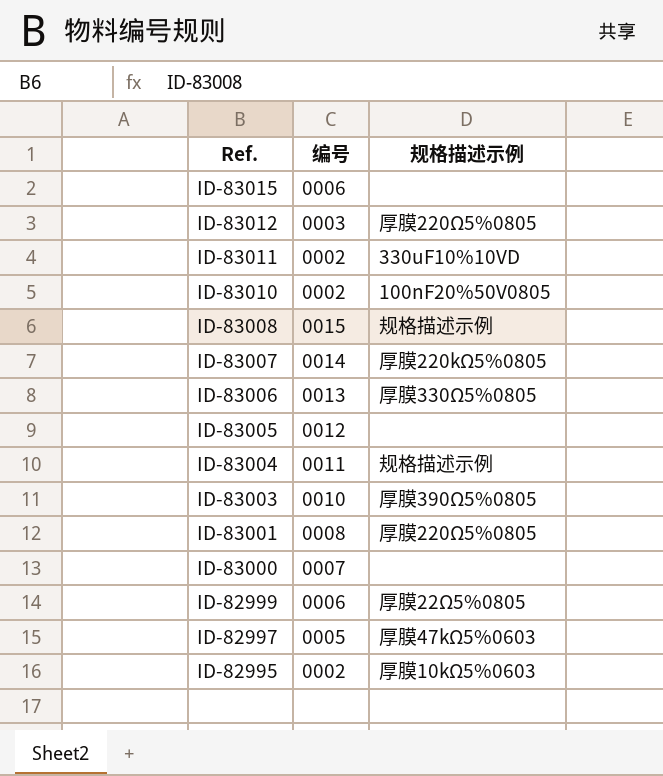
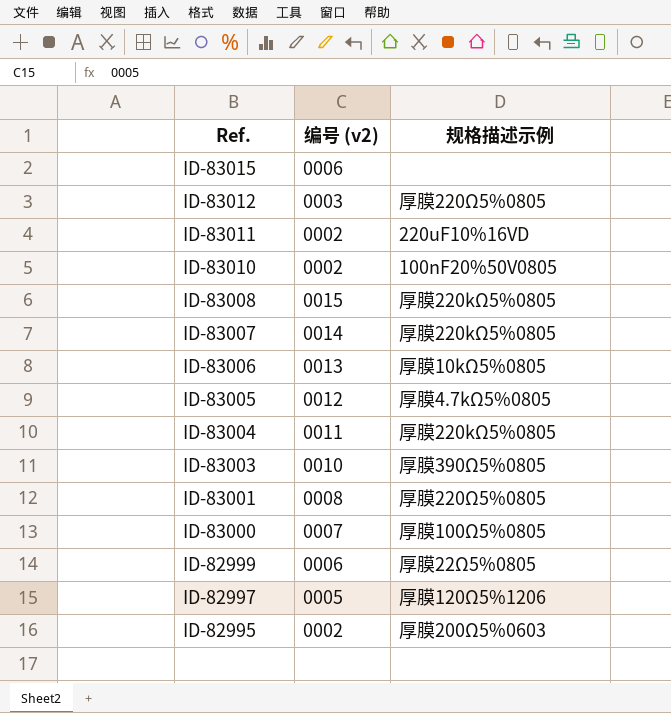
column name: 编号 -> 编号 (v2)
ID-83011 | 规格描述示例: 330uF10%10VD -> 220uF10%16VD
ID-83008 | 规格描述示例: 规格描述示例 -> 厚膜220kΩ5%0805
ID-83006 | 规格描述示例: 厚膜330Ω5%0805 -> 厚膜10kΩ5%0805
ID-83005 | 规格描述示例: none -> 厚膜4.7kΩ5%0805
ID-83004 | 规格描述示例: 规格描述示例 -> 厚膜220kΩ5%0805
ID-83000 | 规格描述示例: none -> 厚膜100Ω5%0805
ID-82997 | 规格描述示例: 厚膜47kΩ5%0603 -> 厚膜120Ω5%1206
ID-82995 | 规格描述示例: 厚膜10kΩ5%0603 -> 厚膜200Ω5%0603

